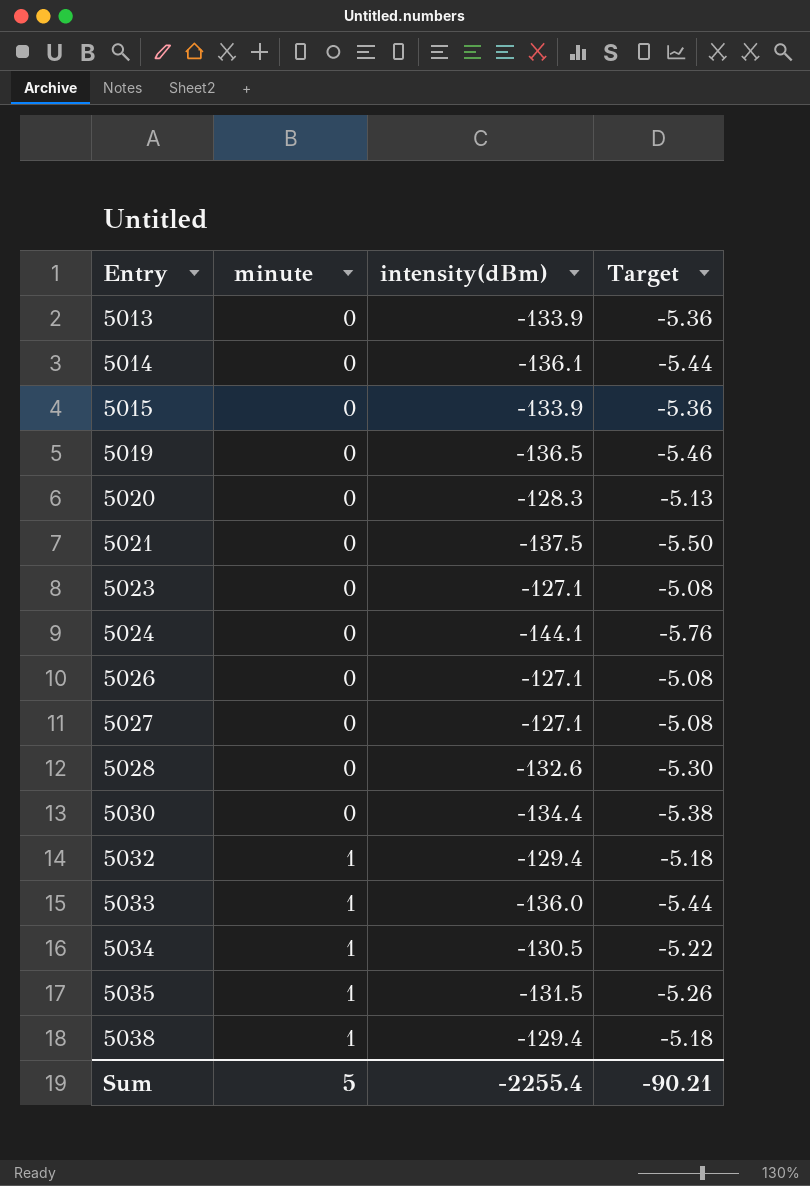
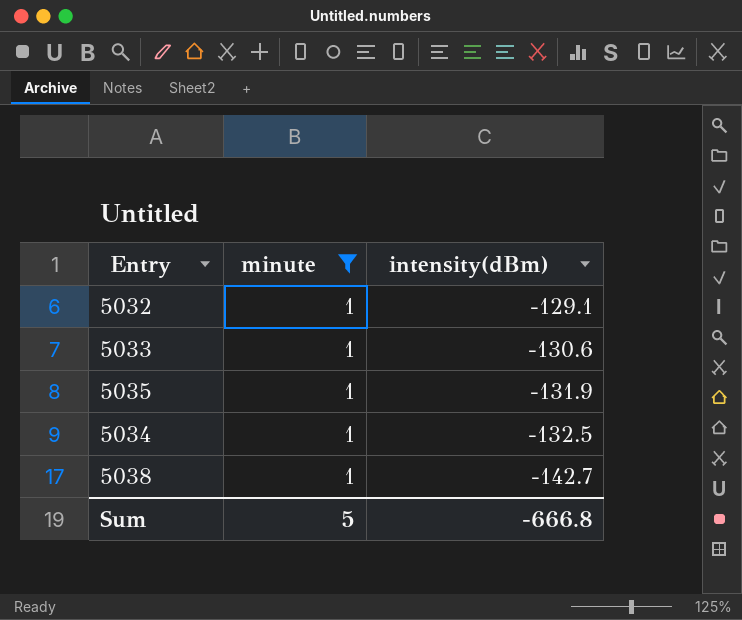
filter: none -> minute = 1
row order: Entry ascending -> intensity(dBm) descending
column Target | formula: [intensity(dBm)] * 0.04 -> none
5032 | intensity(dBm): -129.4 -> -129.1
5033 | intensity(dBm): -136.0 -> -130.6
5035 | intensity(dBm): -131.5 -> -131.9
5034 | intensity(dBm): -130.5 -> -132.5
5038 | intensity(dBm): -129.4 -> -142.7
Sum | intensity(dBm): -2255.4 -> -666.8

